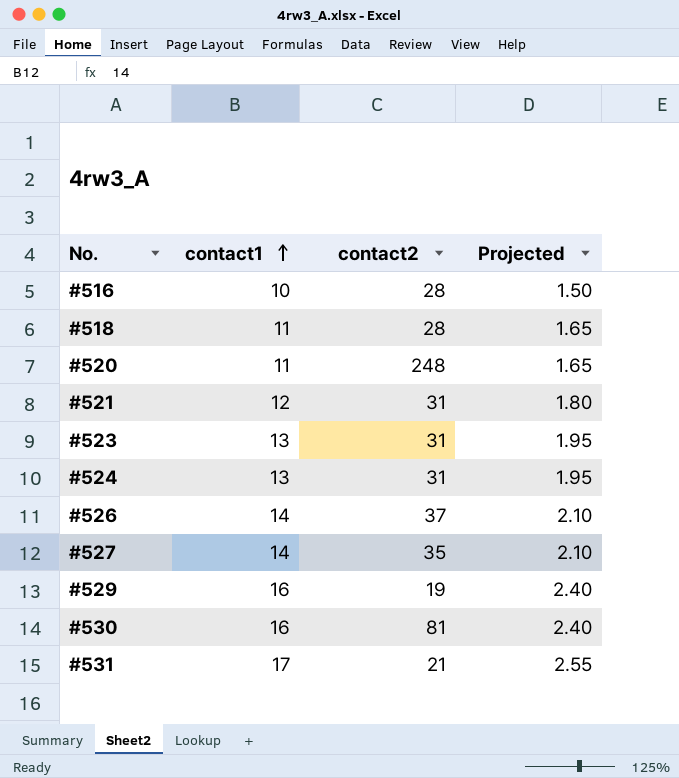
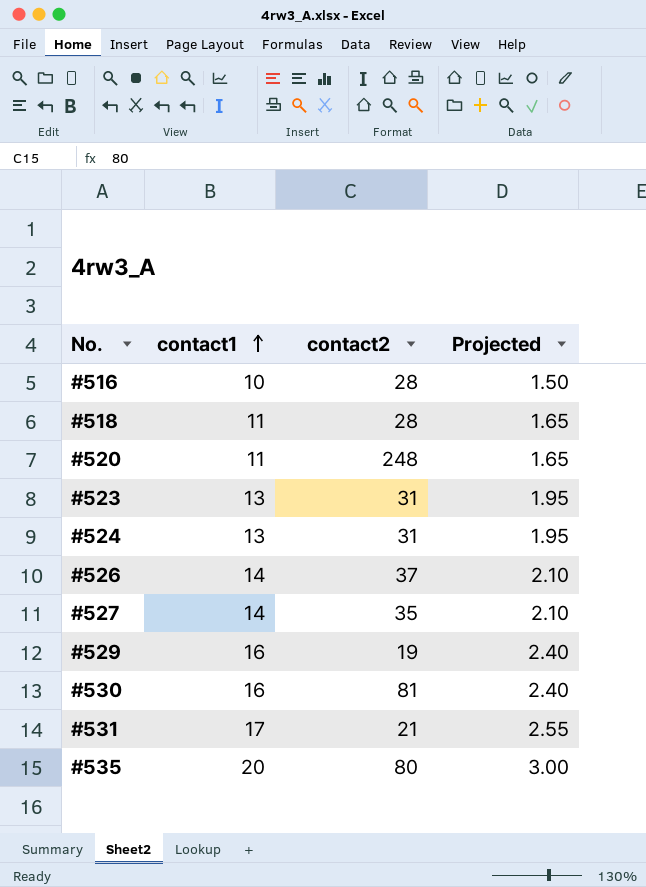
row #521: 12 | 31 | 1.80 -> none
row #535: none -> 20 | 80 | 3.00

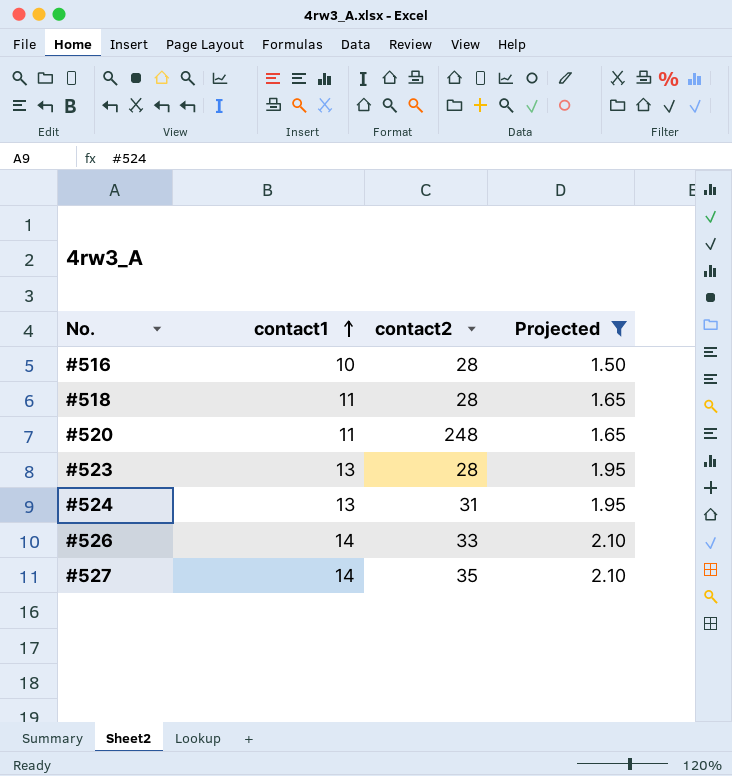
filter: none -> Projected <= 2.10
#523 | contact2: 31 -> 28
#526 | contact2: 37 -> 33

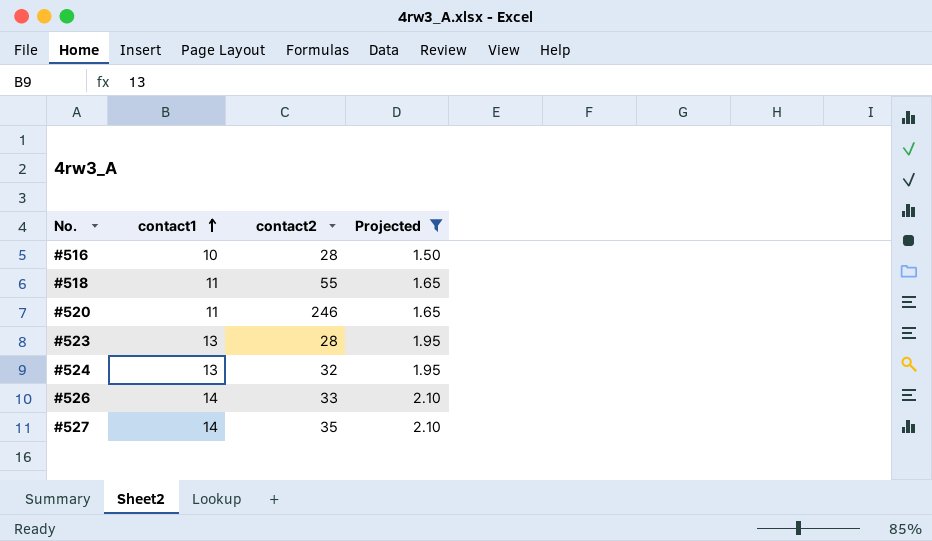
#518 | contact2: 28 -> 55
#520 | contact2: 248 -> 246
#524 | contact2: 31 -> 32

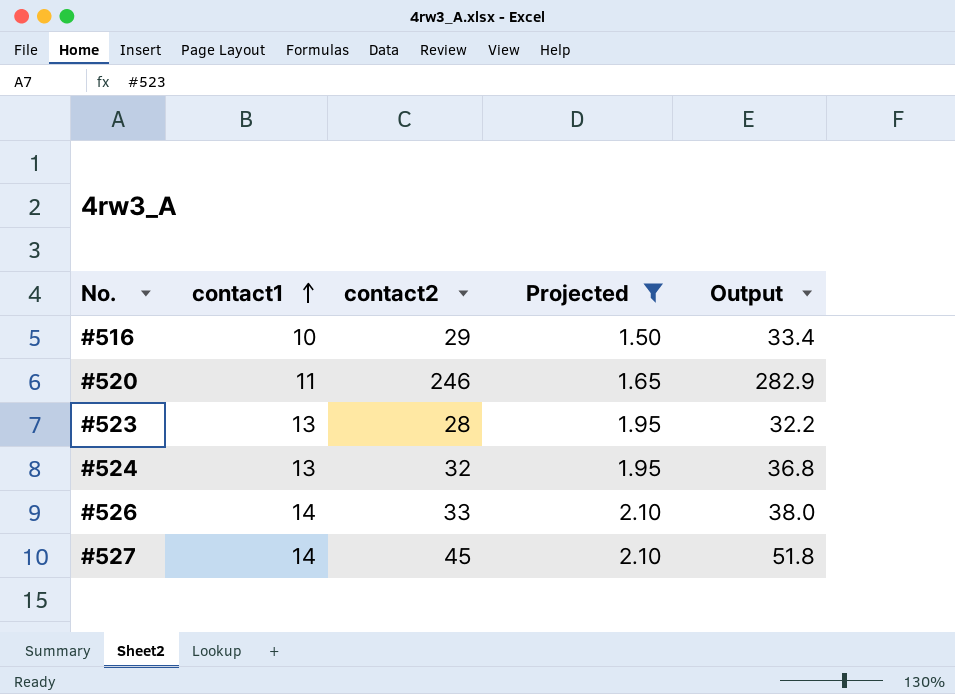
column Output | formula: none -> [contact2] * 1.15
row #518: 11 | 55 | 1.65 -> none
#516 | contact2: 28 -> 29
#527 | contact2: 35 -> 45

